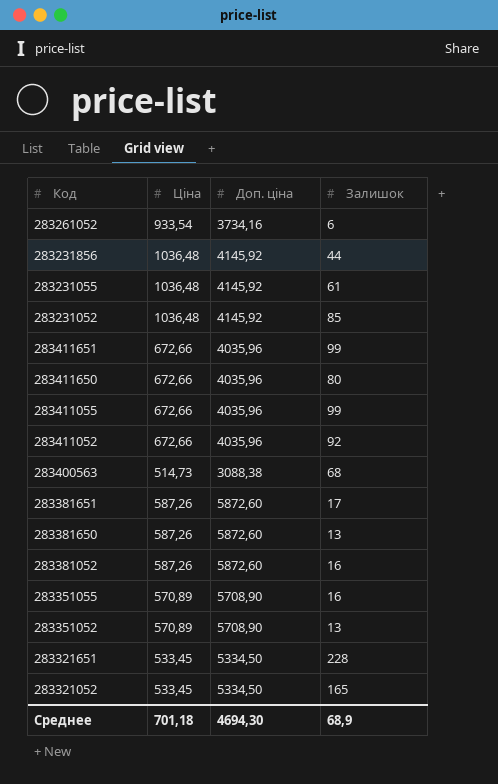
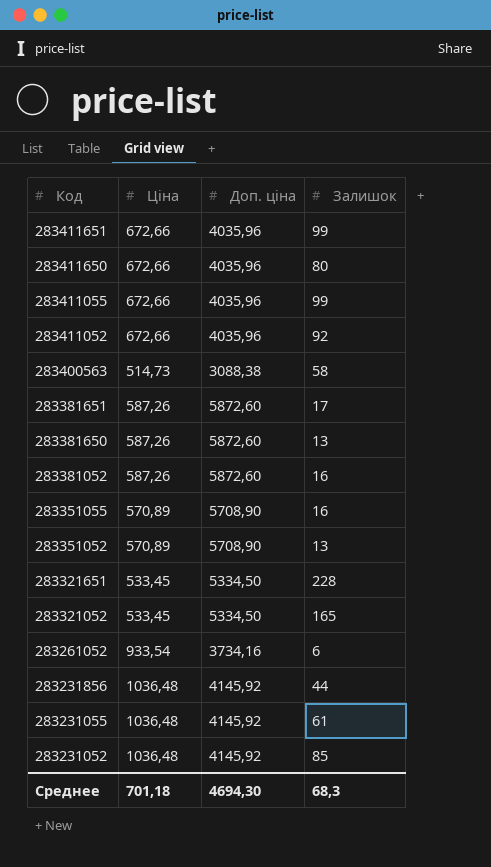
row order: none -> Код descending
283400563 | Залишок: 68 -> 58
Среднее | Залишок: 68,9 -> 68,3

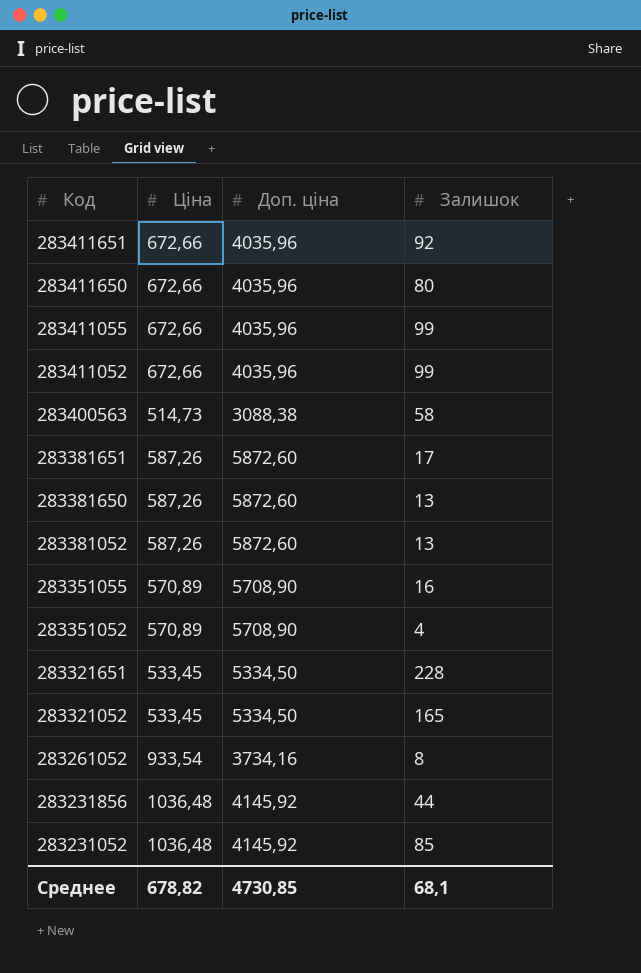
row 283231055: 1036,48 | 4145,92 | 61 -> none
283411651 | Залишок: 99 -> 92
283411052 | Залишок: 92 -> 99
283381052 | Залишок: 16 -> 13
283351052 | Залишок: 13 -> 4
283261052 | Залишок: 6 -> 8
Среднее | Ціна: 701,18 -> 678,82
Среднее | Доп. ціна: 4694,30 -> 4730,85
Среднее | Залишок: 68,3 -> 68,1

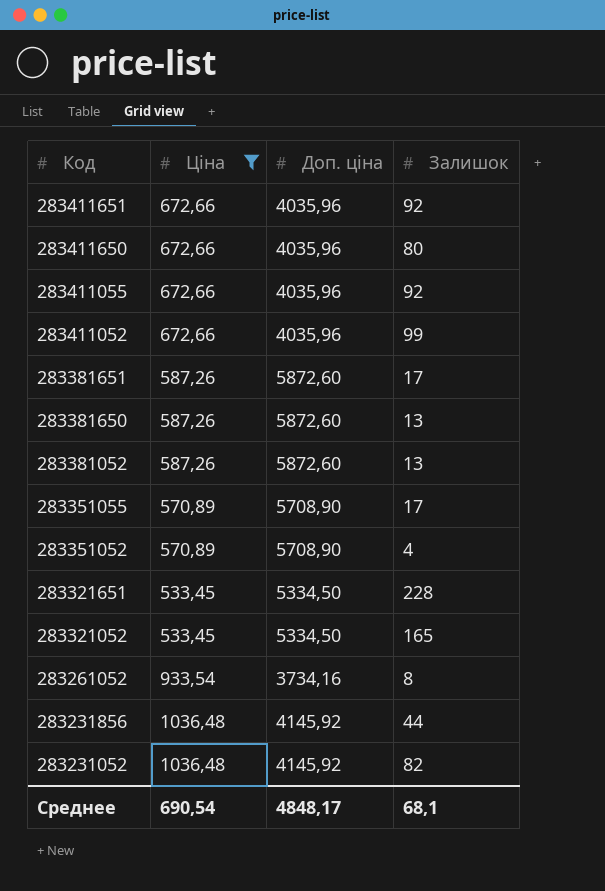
filter: none -> Ціна != 514,73
283411055 | Залишок: 99 -> 92
283351055 | Залишок: 16 -> 17
283231052 | Залишок: 85 -> 82
Среднее | Ціна: 678,82 -> 690,54
Среднее | Доп. ціна: 4730,85 -> 4848,17

